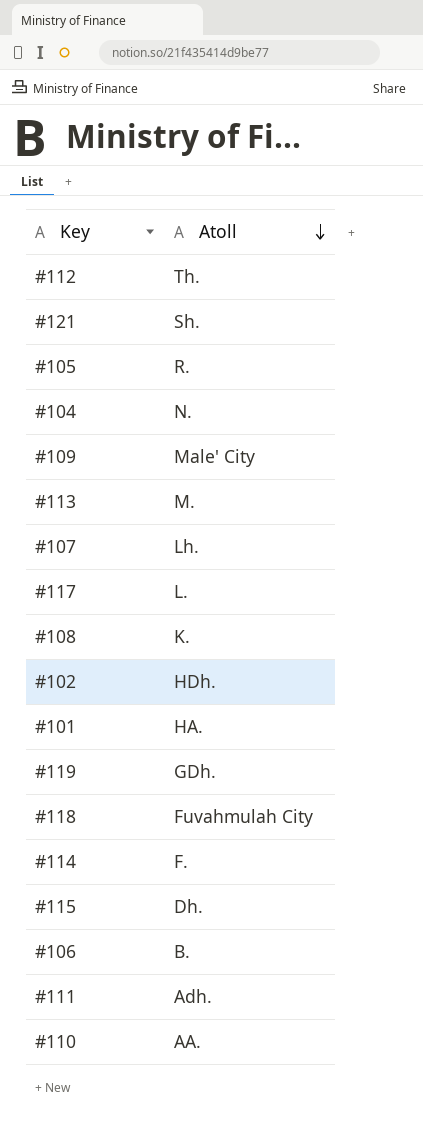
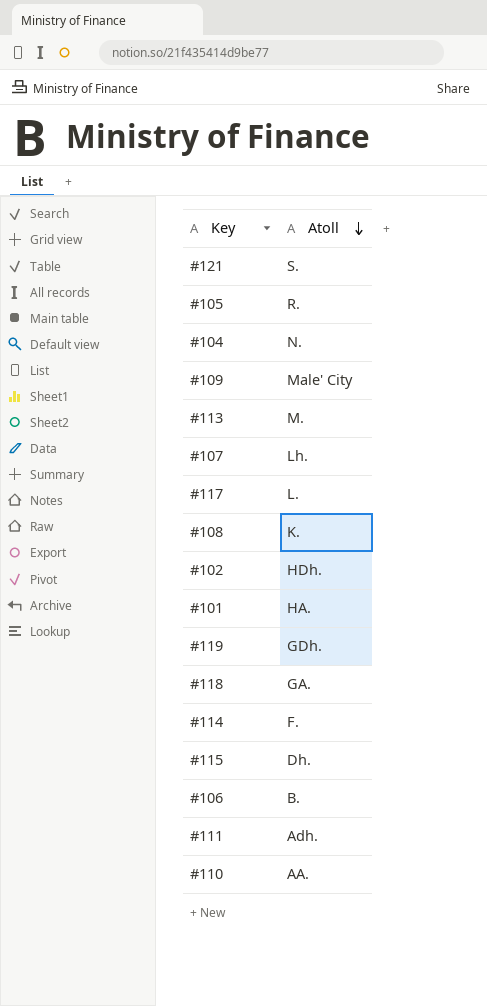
row #112: Th. -> none
#121 | Atoll: Sh. -> S.
#118 | Atoll: Fuvahmulah City -> GA.

